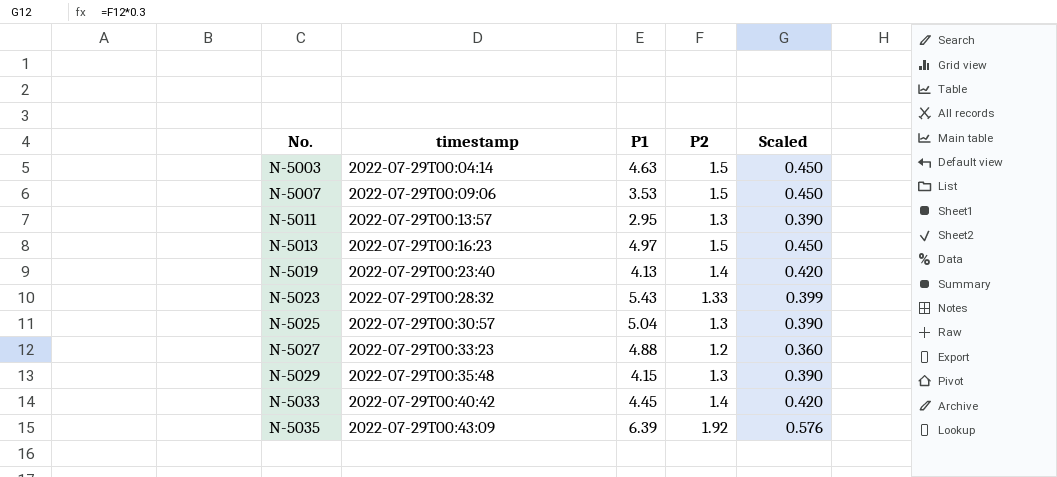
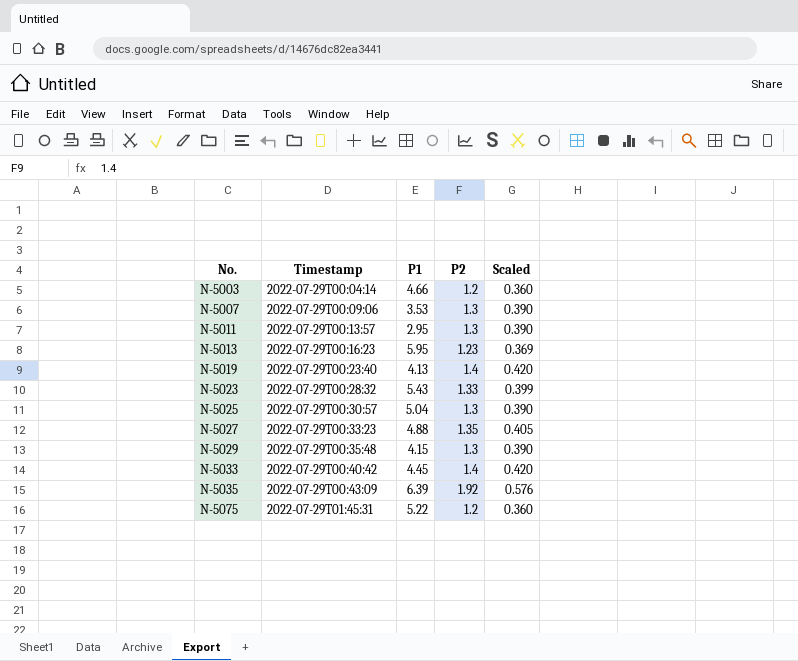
column name: timestamp -> Timestamp
N-5003 | P1: 4.63 -> 4.66
N-5003 | P2: 1.5 -> 1.2
N-5003 | Scaled: 0.450 -> 0.360
N-5007 | P2: 1.5 -> 1.3
N-5007 | Scaled: 0.450 -> 0.390
N-5013 | P1: 4.97 -> 5.95
N-5013 | P2: 1.5 -> 1.23
N-5013 | Scaled: 0.450 -> 0.369
N-5027 | P2: 1.2 -> 1.35
N-5027 | Scaled: 0.360 -> 0.405
row N-5075: none -> 2022-07-29T01:45:31 | 5.22 | 1.2 | 0.360

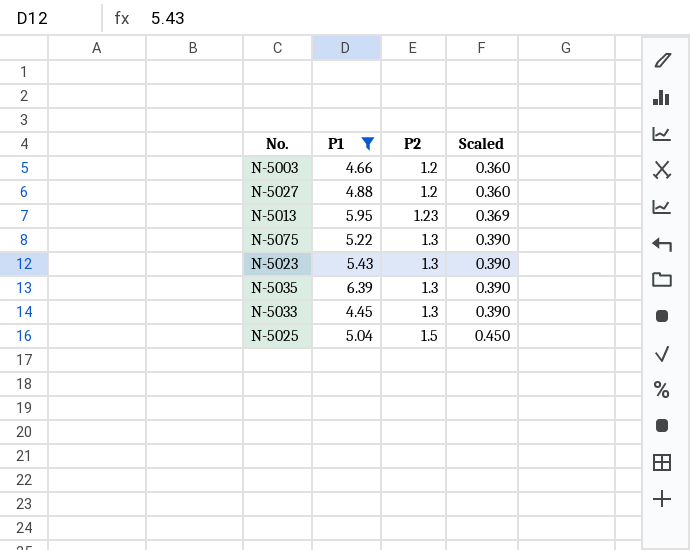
filter: none -> P1 >= 4.45
row order: No. ascending -> P2 ascending
column Timestamp | position: 2 -> none
N-5027 | P2: 1.35 -> 1.2
N-5027 | Scaled: 0.405 -> 0.360
N-5075 | P2: 1.2 -> 1.3
N-5075 | Scaled: 0.360 -> 0.390
N-5023 | P2: 1.33 -> 1.3
N-5023 | Scaled: 0.399 -> 0.390
N-5035 | P2: 1.92 -> 1.3
N-5035 | Scaled: 0.576 -> 0.390
N-5033 | P2: 1.4 -> 1.3
N-5033 | Scaled: 0.420 -> 0.390
N-5025 | P2: 1.3 -> 1.5
N-5025 | Scaled: 0.390 -> 0.450

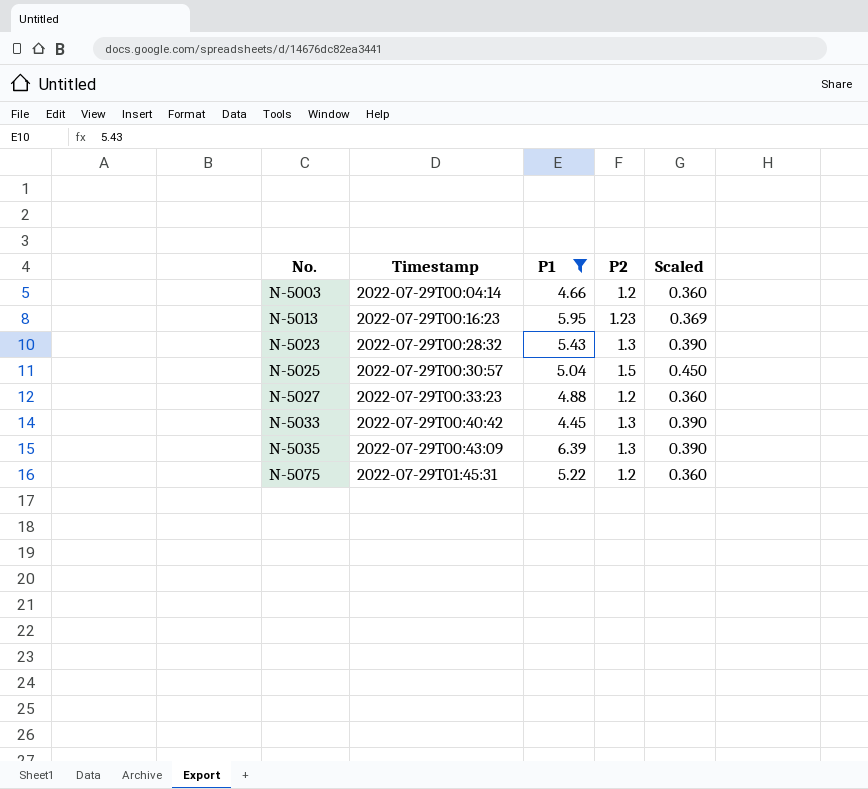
row order: P2 ascending -> No. ascending
column Timestamp | position: none -> 2
N-5075 | P2: 1.3 -> 1.2
N-5075 | Scaled: 0.390 -> 0.360

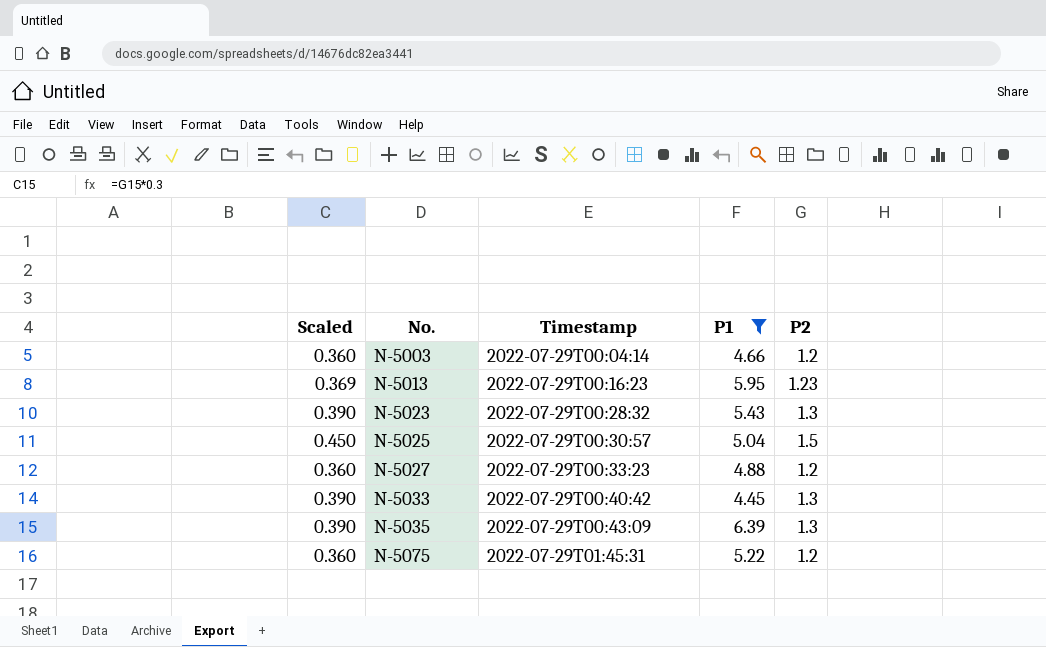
column Scaled | position: 5 -> 1

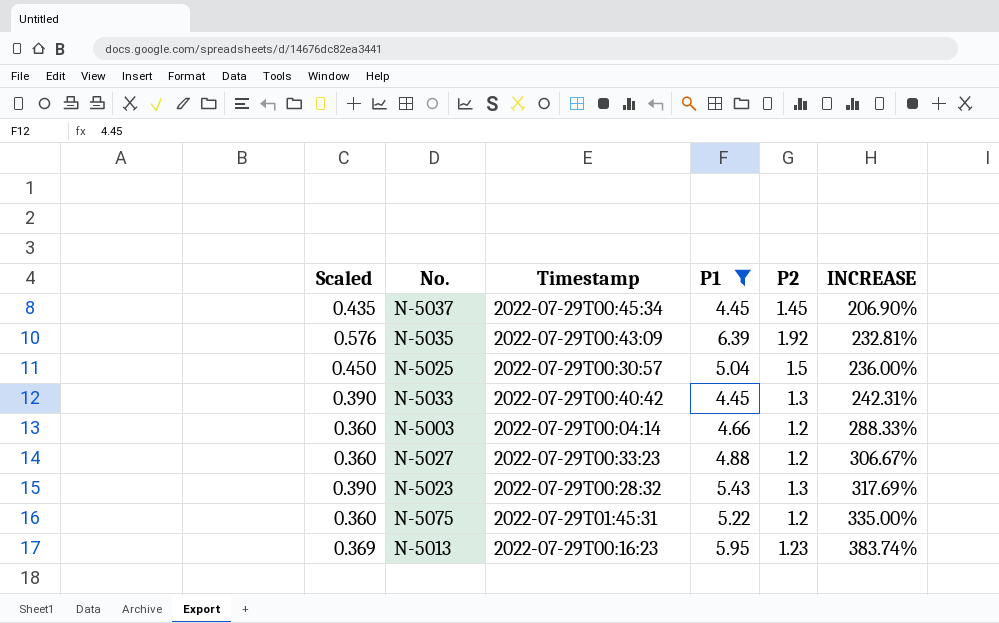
row order: No. ascending -> INCREASE ascending
column INCREASE | formula: none -> ([P1] - [P2]) / [P2]
row N-5037: none -> 0.435 | 2022-07-29T00:45:34 | 4.45 | 1.45 | 206.90%
N-5035 | Scaled: 0.390 -> 0.576
N-5035 | P2: 1.3 -> 1.92

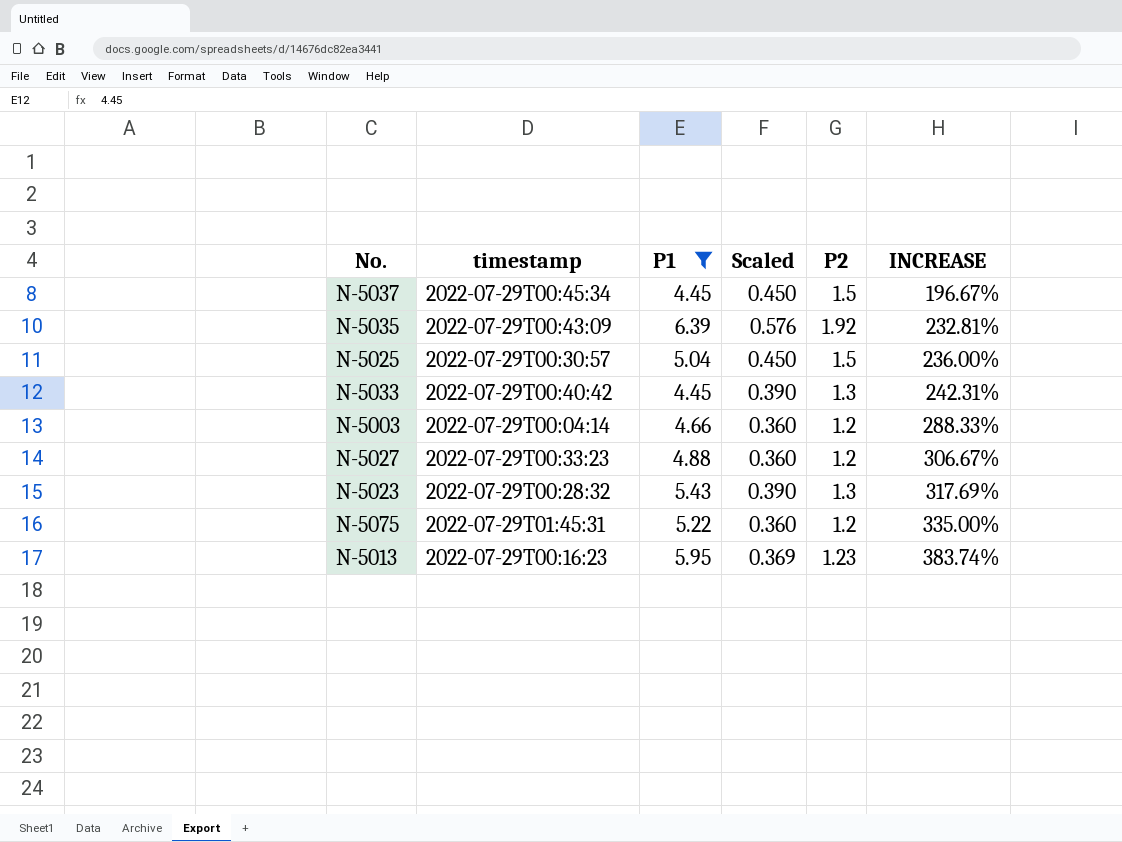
column name: Timestamp -> timestamp
column Scaled | position: 1 -> 4
N-5037 | Scaled: 0.435 -> 0.450
N-5037 | P2: 1.45 -> 1.5
N-5037 | INCREASE: 206.90% -> 196.67%

